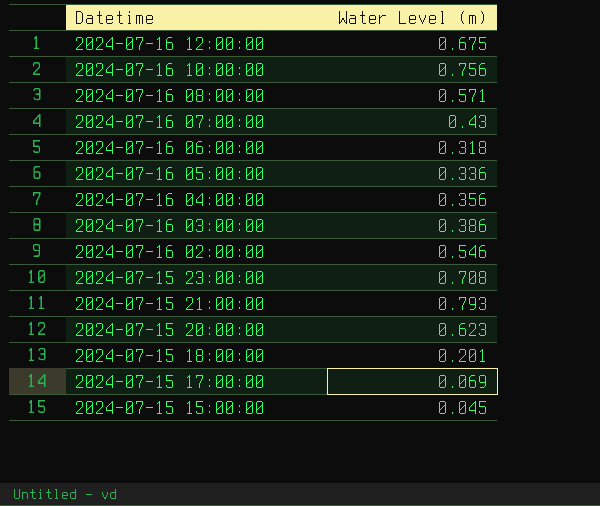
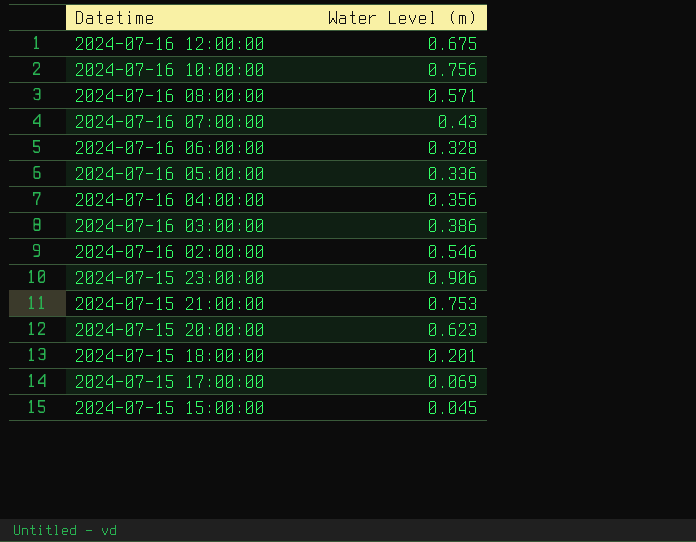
2024-07-16 06:00:00 | Water Level (m): 0.318 -> 0.328
2024-07-15 23:00:00 | Water Level (m): 0.708 -> 0.906
2024-07-15 21:00:00 | Water Level (m): 0.793 -> 0.753

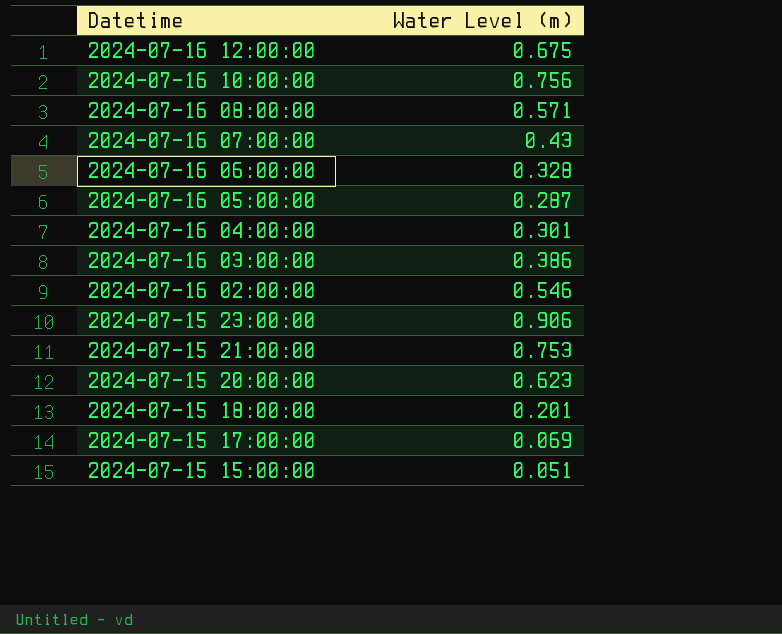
2024-07-16 05:00:00 | Water Level (m): 0.336 -> 0.287
2024-07-16 04:00:00 | Water Level (m): 0.356 -> 0.301
2024-07-15 15:00:00 | Water Level (m): 0.045 -> 0.051

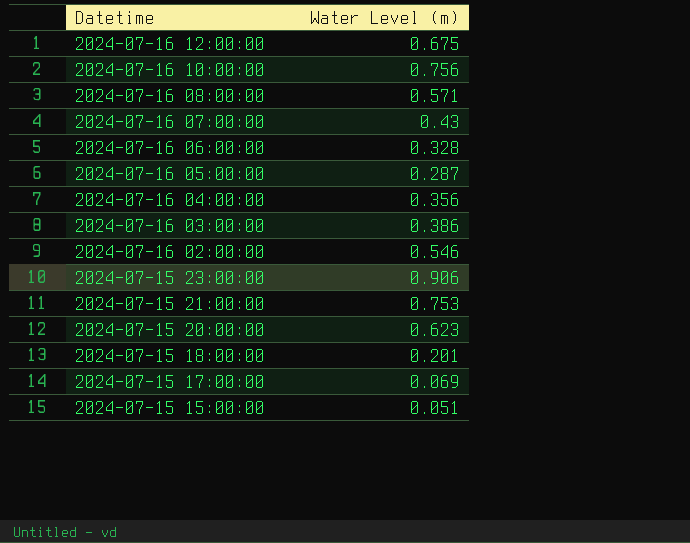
2024-07-16 04:00:00 | Water Level (m): 0.301 -> 0.356

